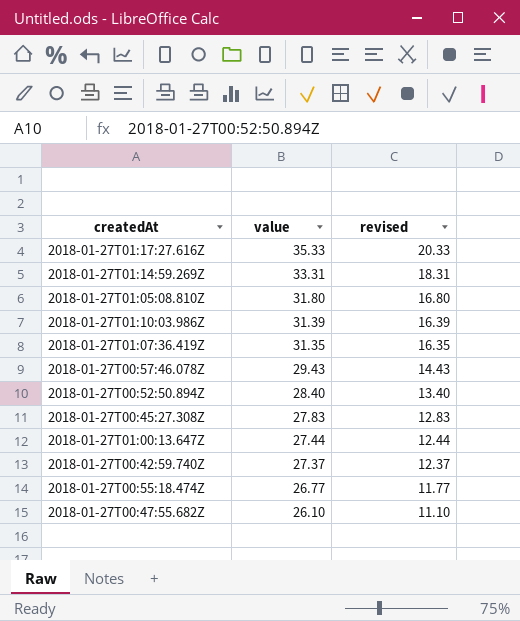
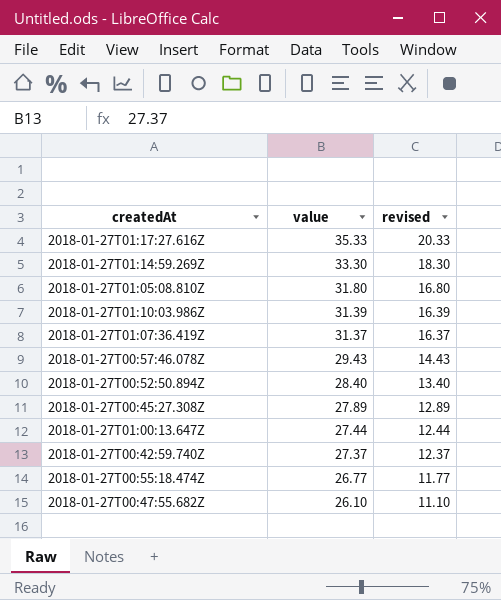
2018-01-27T01:14:59.269Z | value: 33.31 -> 33.30
2018-01-27T01:14:59.269Z | revised: 18.31 -> 18.30
2018-01-27T01:07:36.419Z | value: 31.35 -> 31.37
2018-01-27T01:07:36.419Z | revised: 16.35 -> 16.37
2018-01-27T00:45:27.308Z | value: 27.83 -> 27.89
2018-01-27T00:45:27.308Z | revised: 12.83 -> 12.89

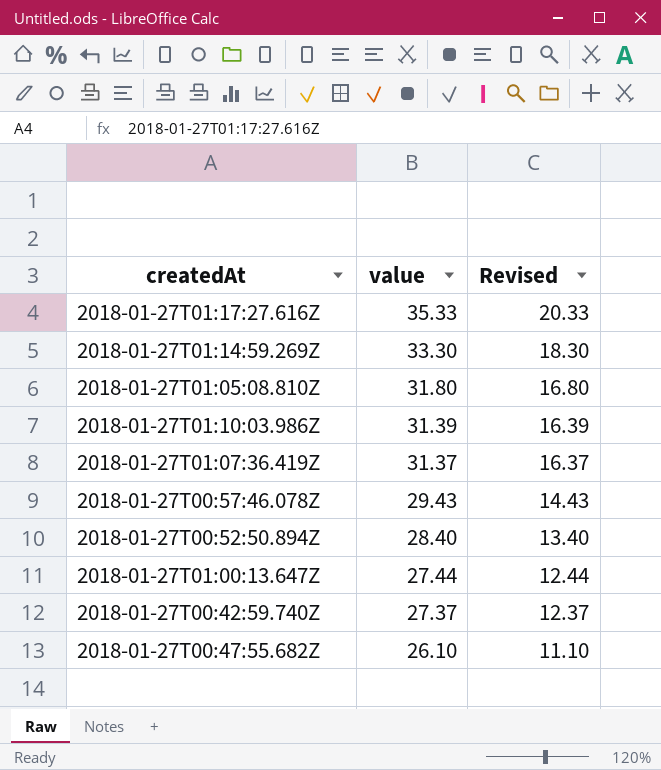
column name: revised -> Revised
row 2018-01-27T00:45:27.308Z: 27.89 | 12.89 -> none
row 2018-01-27T00:55:18.474Z: 26.77 | 11.77 -> none

